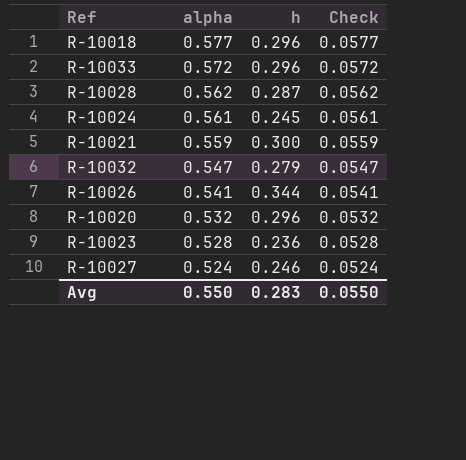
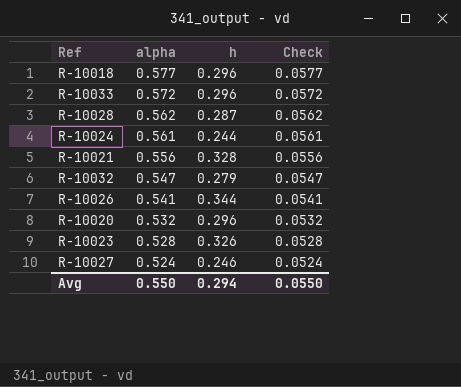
R-10024 | h: 0.245 -> 0.244
R-10021 | alpha: 0.559 -> 0.556
R-10021 | h: 0.300 -> 0.328
R-10021 | Check: 0.0559 -> 0.0556
R-10023 | h: 0.236 -> 0.326
Avg | h: 0.283 -> 0.294

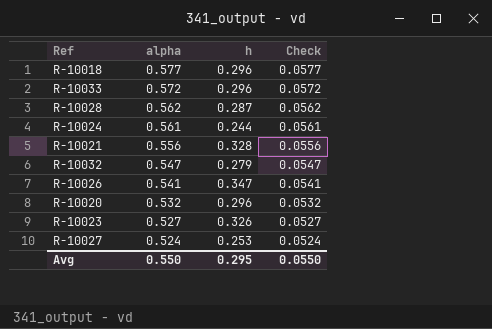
R-10026 | h: 0.344 -> 0.347
R-10023 | alpha: 0.528 -> 0.527
R-10023 | Check: 0.0528 -> 0.0527
R-10027 | h: 0.246 -> 0.253
Avg | h: 0.294 -> 0.295

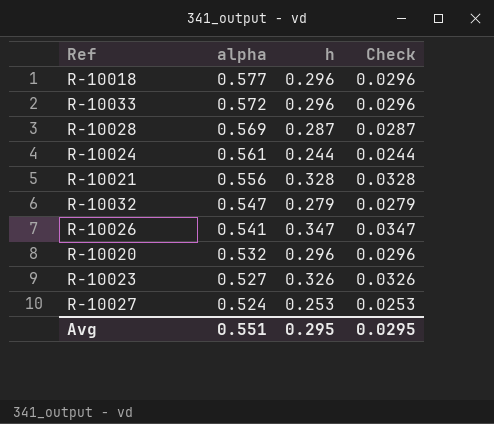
column Check | formula: [alpha] * 0.1 -> [h] * 0.1
R-10028 | alpha: 0.562 -> 0.569
Avg | alpha: 0.550 -> 0.551
Avg | Check: 0.0550 -> 0.0295

